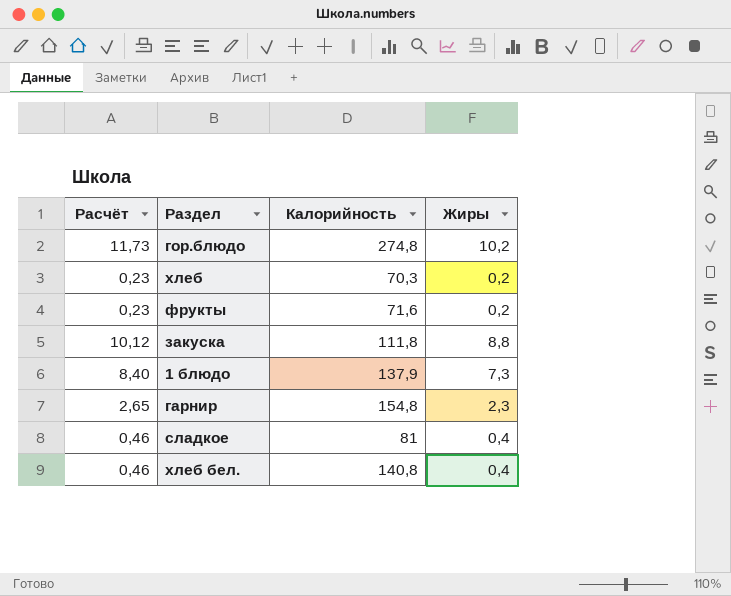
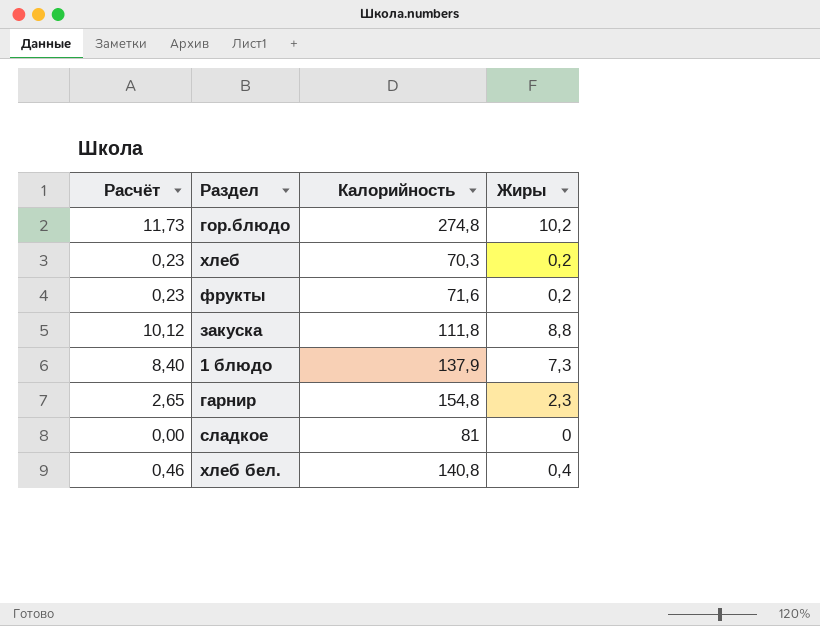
сладкое | Расчёт: 0,46 -> 0,00
сладкое | Жиры: 0,4 -> 0

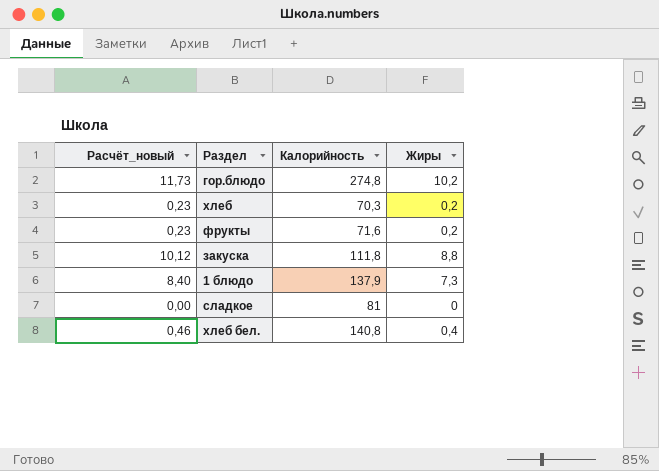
column name: Расчёт -> Расчёт_новый
row гарнир: 2,65 | 154,8 | 2,3 -> none

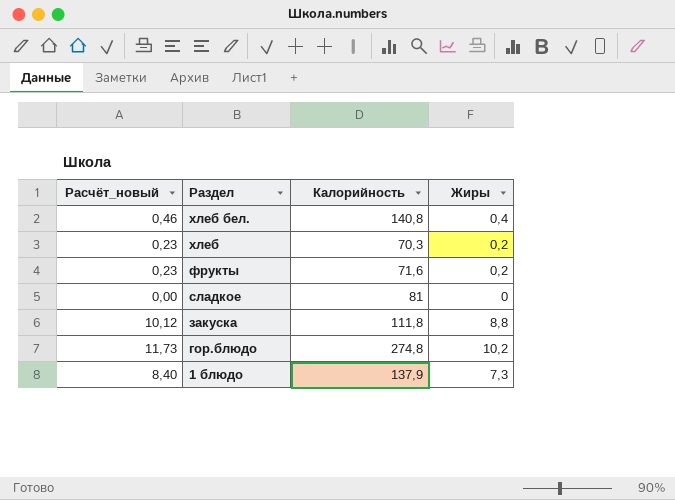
row order: none -> Раздел descending

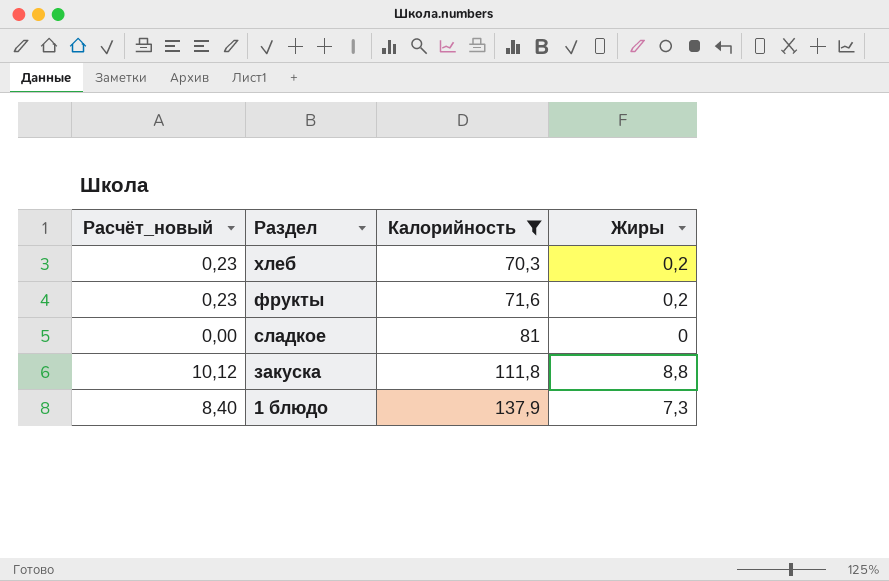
filter: none -> Калорийность <= 137,9

